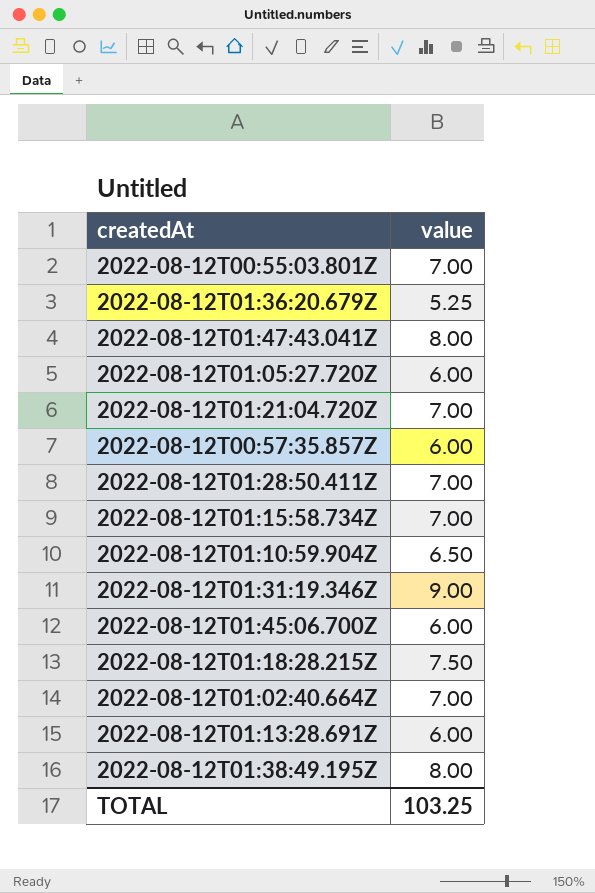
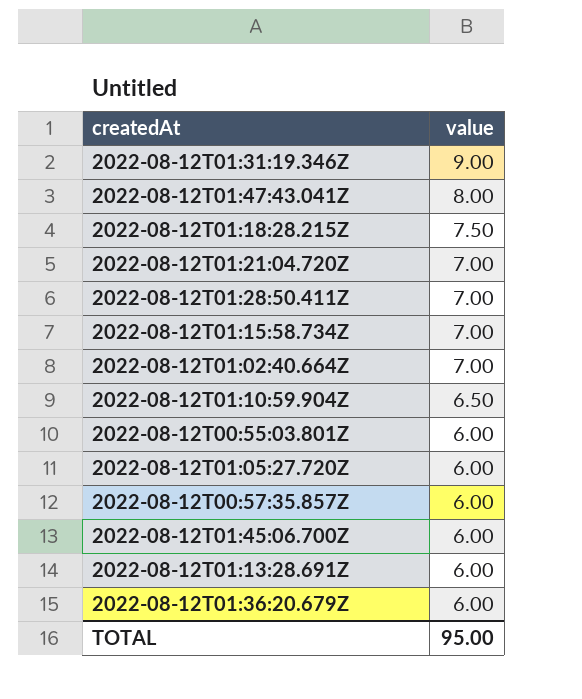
row order: none -> value descending
row 2022-08-12T01:38:49.195Z: 8.00 -> none
2022-08-12T00:55:03.801Z | value: 7.00 -> 6.00
2022-08-12T01:36:20.679Z | value: 5.25 -> 6.00
TOTAL | value: 103.25 -> 95.00

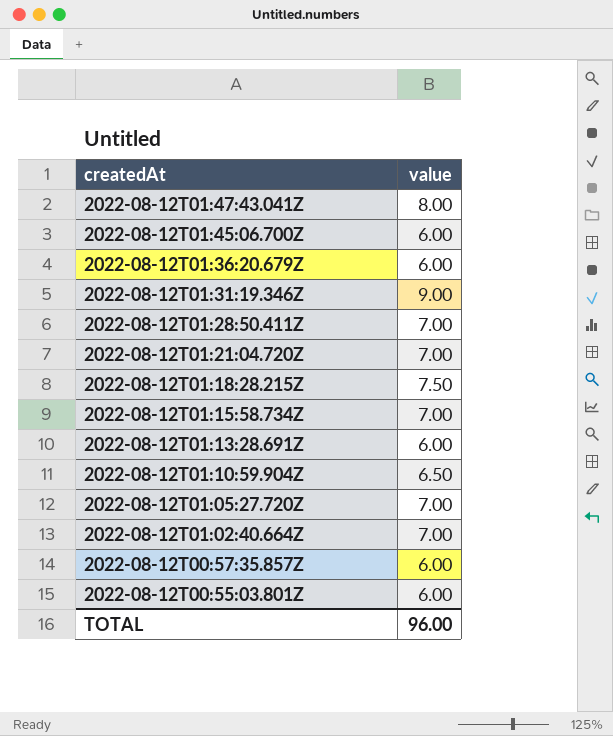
row order: value descending -> createdAt descending
2022-08-12T01:05:27.720Z | value: 6.00 -> 7.00
TOTAL | value: 95.00 -> 96.00

